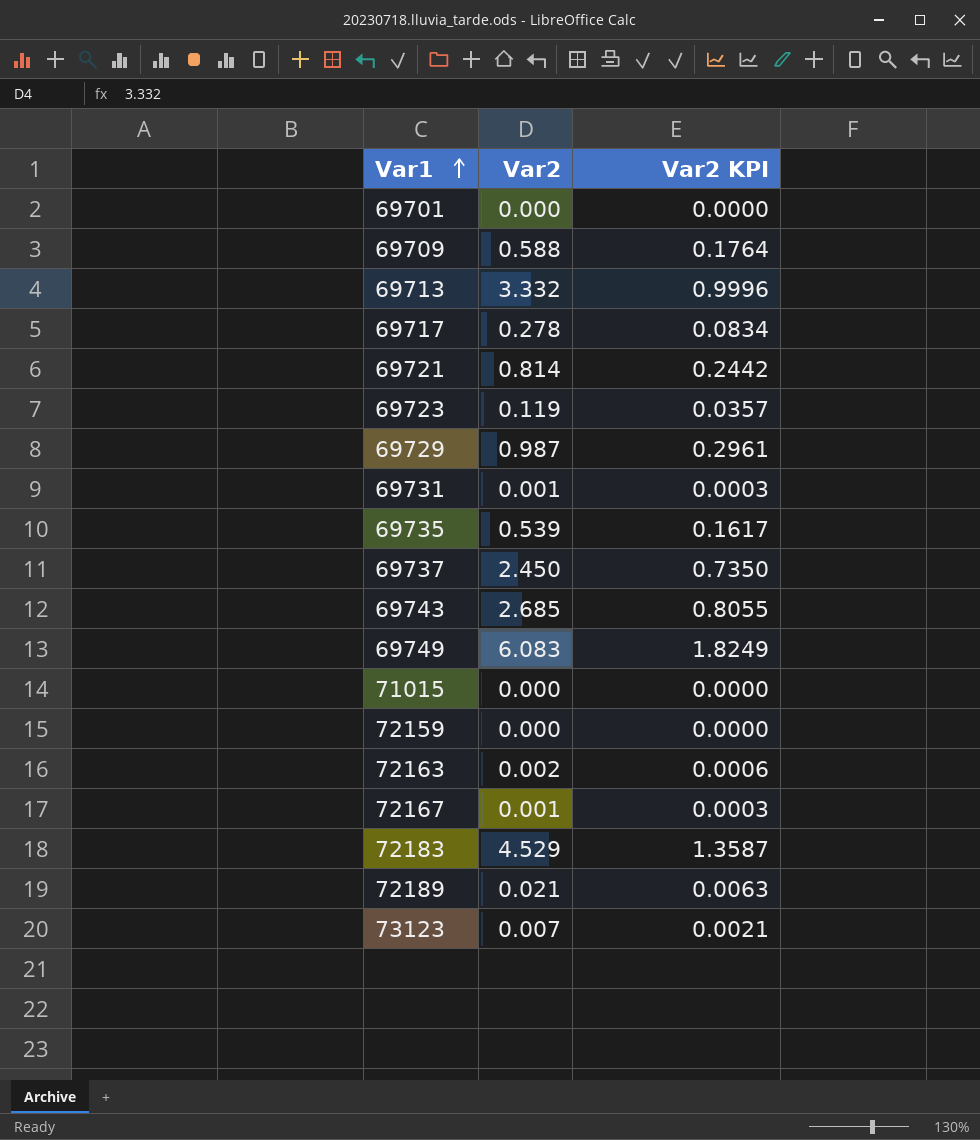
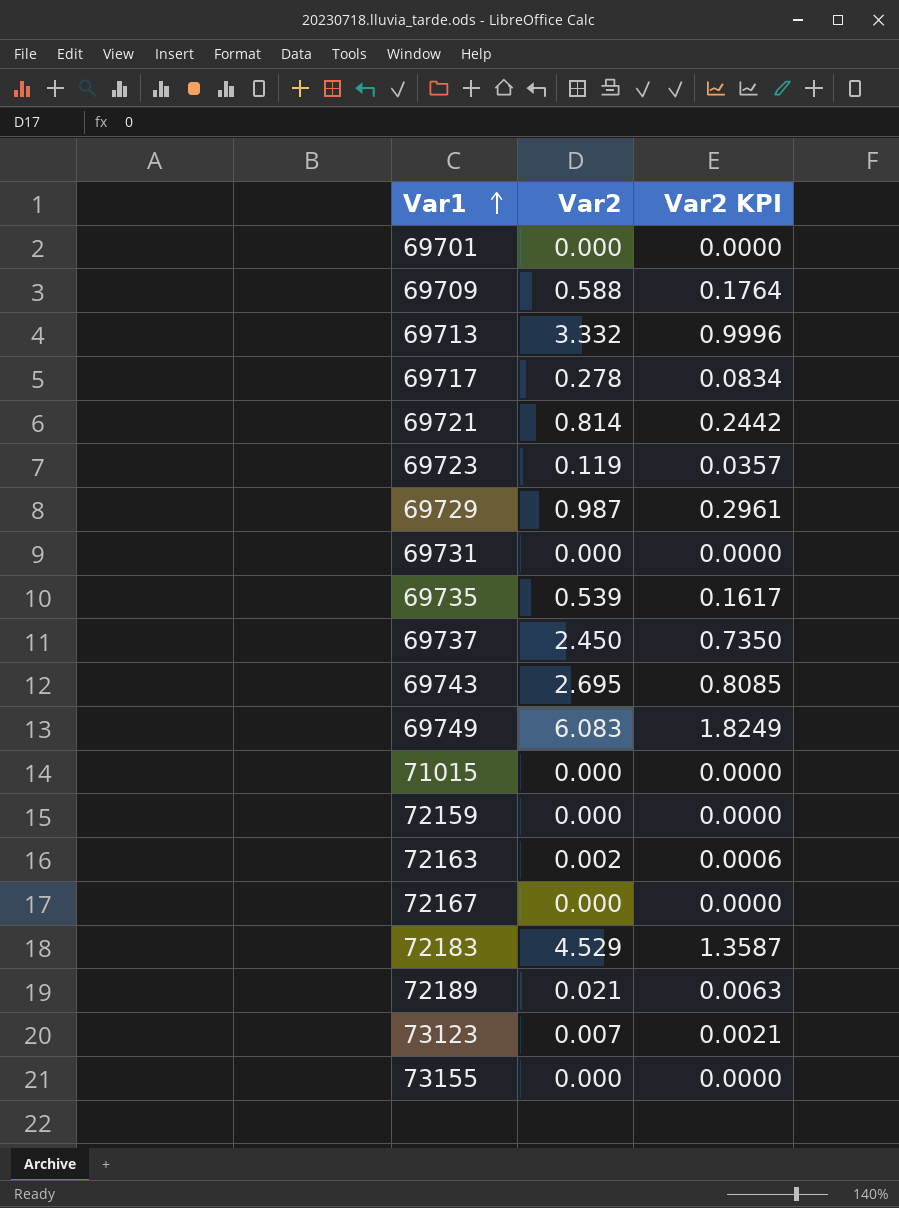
69731 | Var2: 0.001 -> 0.000
69731 | Var2 KPI: 0.0003 -> 0.0000
69743 | Var2: 2.685 -> 2.695
69743 | Var2 KPI: 0.8055 -> 0.8085
72167 | Var2: 0.001 -> 0.000
72167 | Var2 KPI: 0.0003 -> 0.0000
row 73155: none -> 0.000 | 0.0000

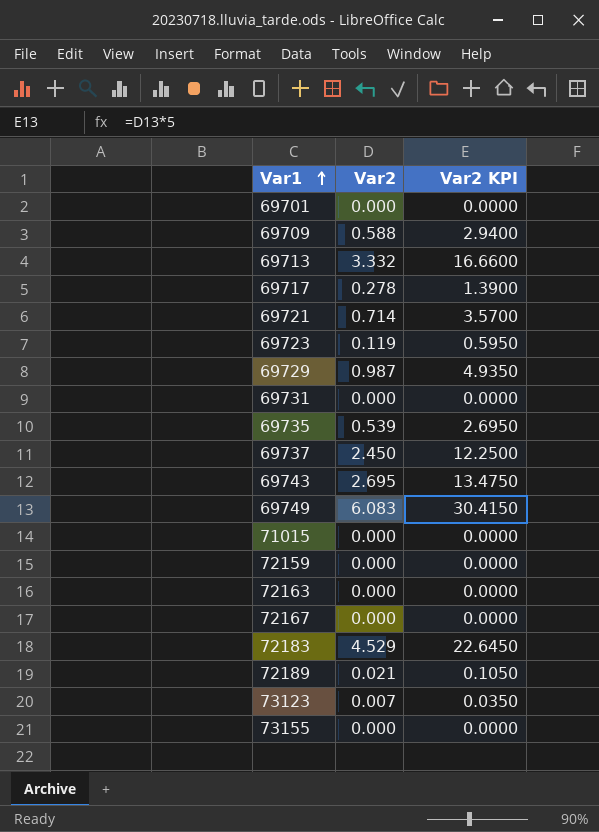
column Var2 KPI | formula: [Var2] * 0.3 -> [Var2] * 5
69721 | Var2: 0.814 -> 0.714
72163 | Var2: 0.002 -> 0.000

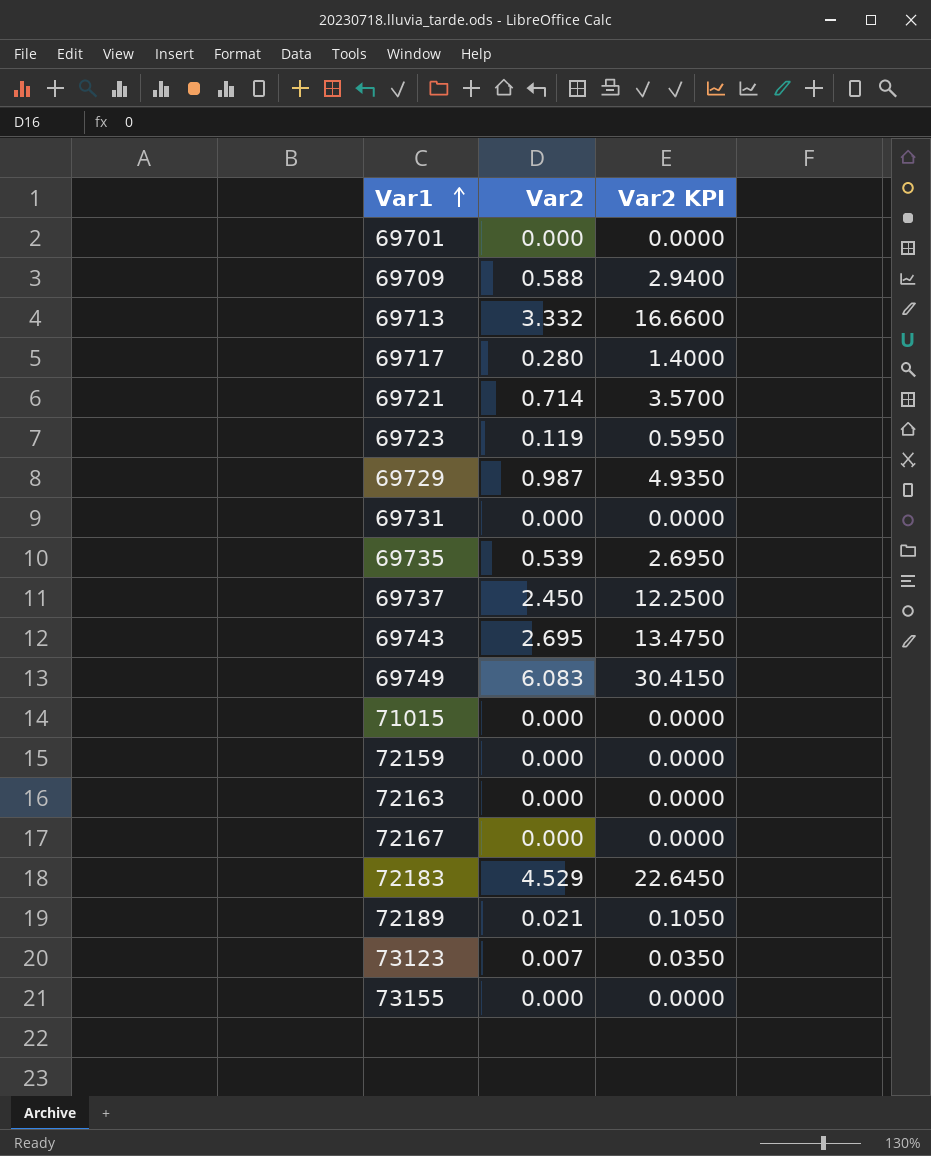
69717 | Var2: 0.278 -> 0.280
69717 | Var2 KPI: 1.3900 -> 1.4000

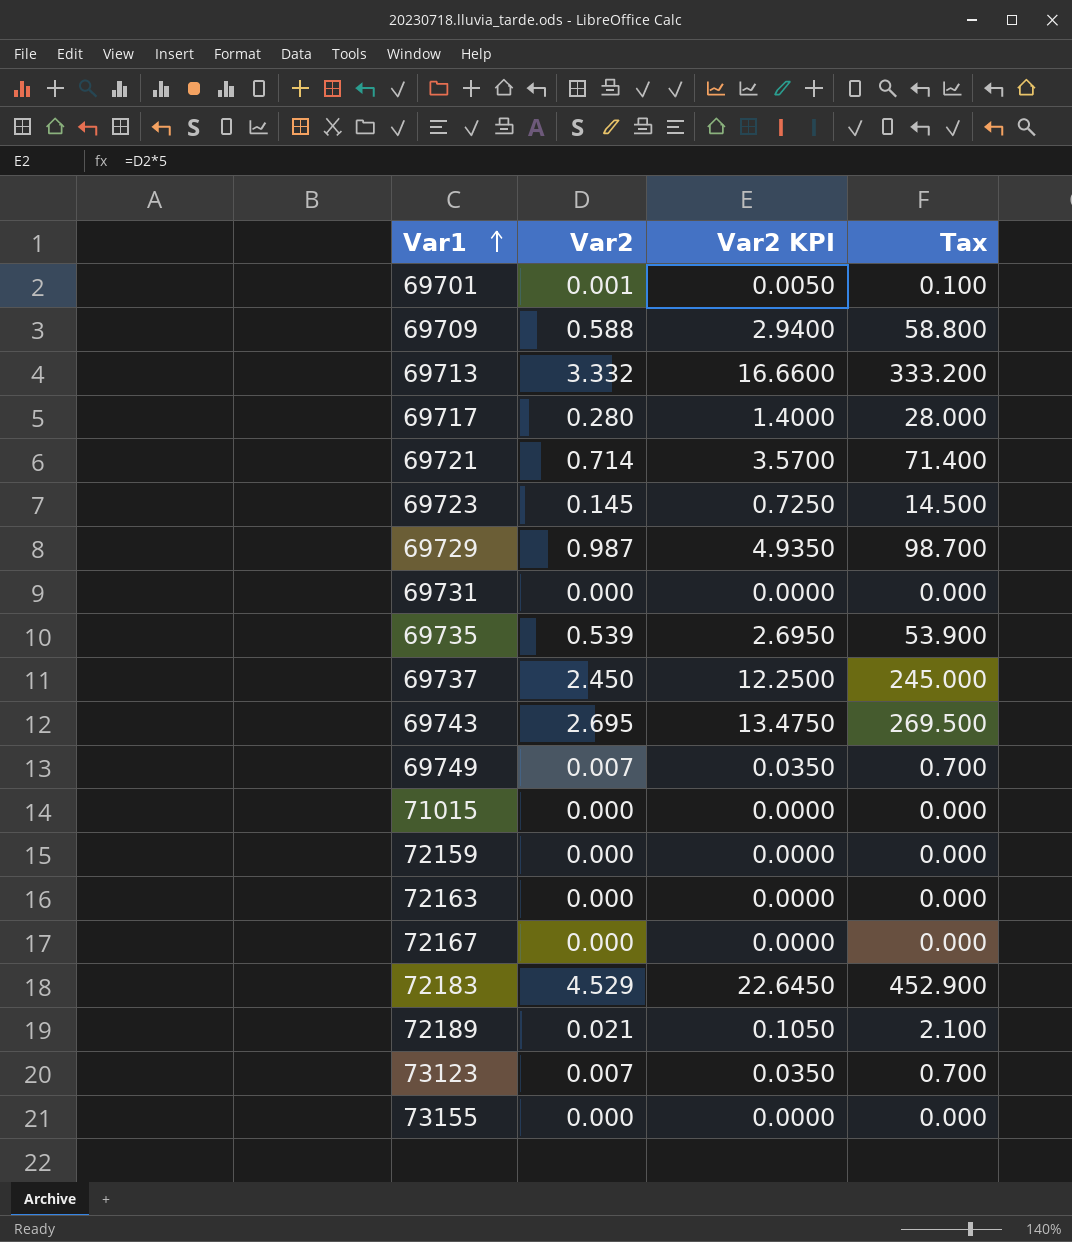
column Tax | formula: none -> [Var2] * 100
69701 | Var2: 0.000 -> 0.001
69701 | Var2 KPI: 0.0000 -> 0.0050
69723 | Var2: 0.119 -> 0.145
69723 | Var2 KPI: 0.5950 -> 0.7250
69749 | Var2: 6.083 -> 0.007
69749 | Var2 KPI: 30.4150 -> 0.0350

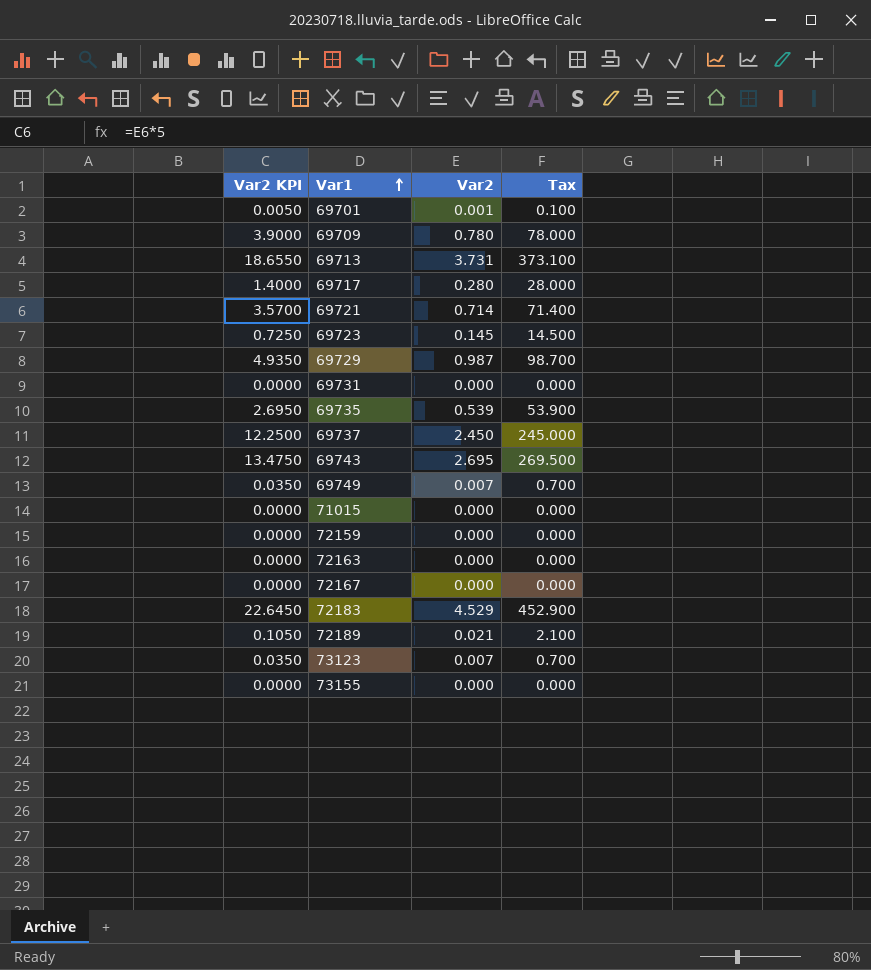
column Var2 KPI | position: 3 -> 1
69709 | Var2 KPI: 2.9400 -> 3.9000
69709 | Var2: 0.588 -> 0.780
69709 | Tax: 58.800 -> 78.000
69713 | Var2 KPI: 16.6600 -> 18.6550
69713 | Var2: 3.332 -> 3.731
69713 | Tax: 333.200 -> 373.100

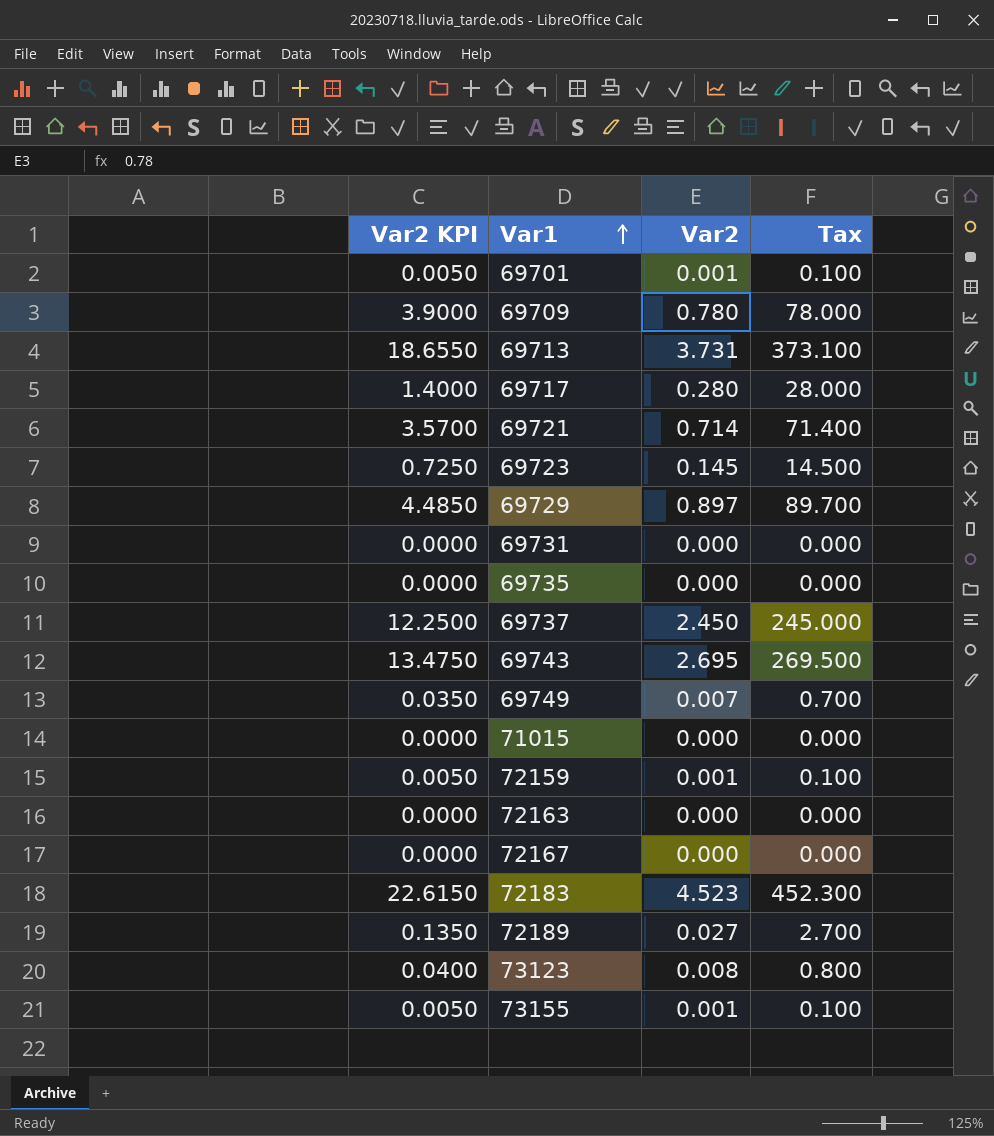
69729 | Var2 KPI: 4.9350 -> 4.4850
69729 | Var2: 0.987 -> 0.897
69729 | Tax: 98.700 -> 89.700
69735 | Var2 KPI: 2.6950 -> 0.0000
69735 | Var2: 0.539 -> 0.000
69735 | Tax: 53.900 -> 0.000
72159 | Var2 KPI: 0.0000 -> 0.0050
72159 | Var2: 0.000 -> 0.001
72159 | Tax: 0.000 -> 0.100
72183 | Var2 KPI: 22.6450 -> 22.6150
72183 | Var2: 4.529 -> 4.523
72183 | Tax: 452.900 -> 452.300
72189 | Var2 KPI: 0.1050 -> 0.1350
72189 | Var2: 0.021 -> 0.027
72189 | Tax: 2.100 -> 2.700
73123 | Var2 KPI: 0.0350 -> 0.0400
73123 | Var2: 0.007 -> 0.008
73123 | Tax: 0.700 -> 0.800
73155 | Var2 KPI: 0.0000 -> 0.0050
73155 | Var2: 0.000 -> 0.001
73155 | Tax: 0.000 -> 0.100

